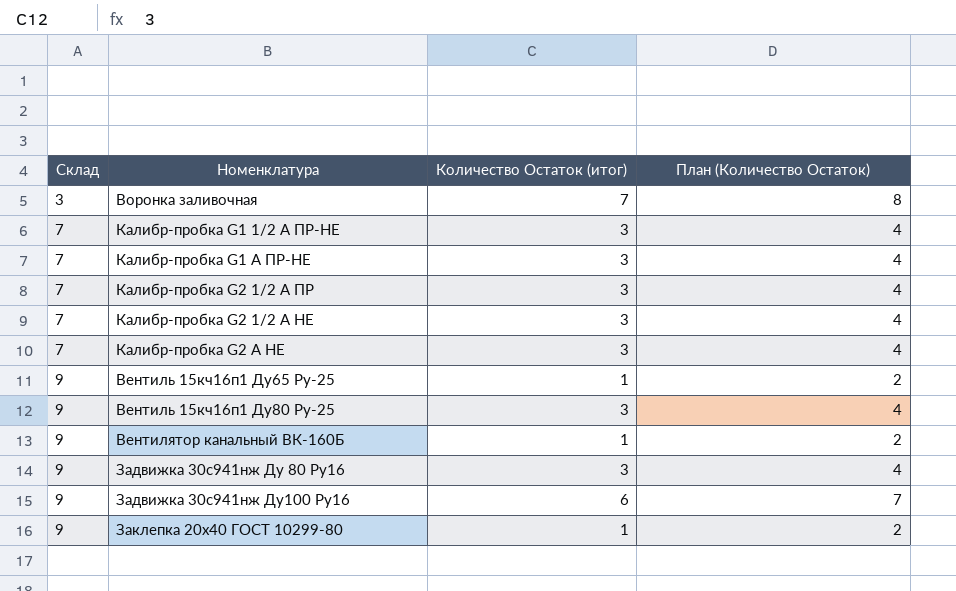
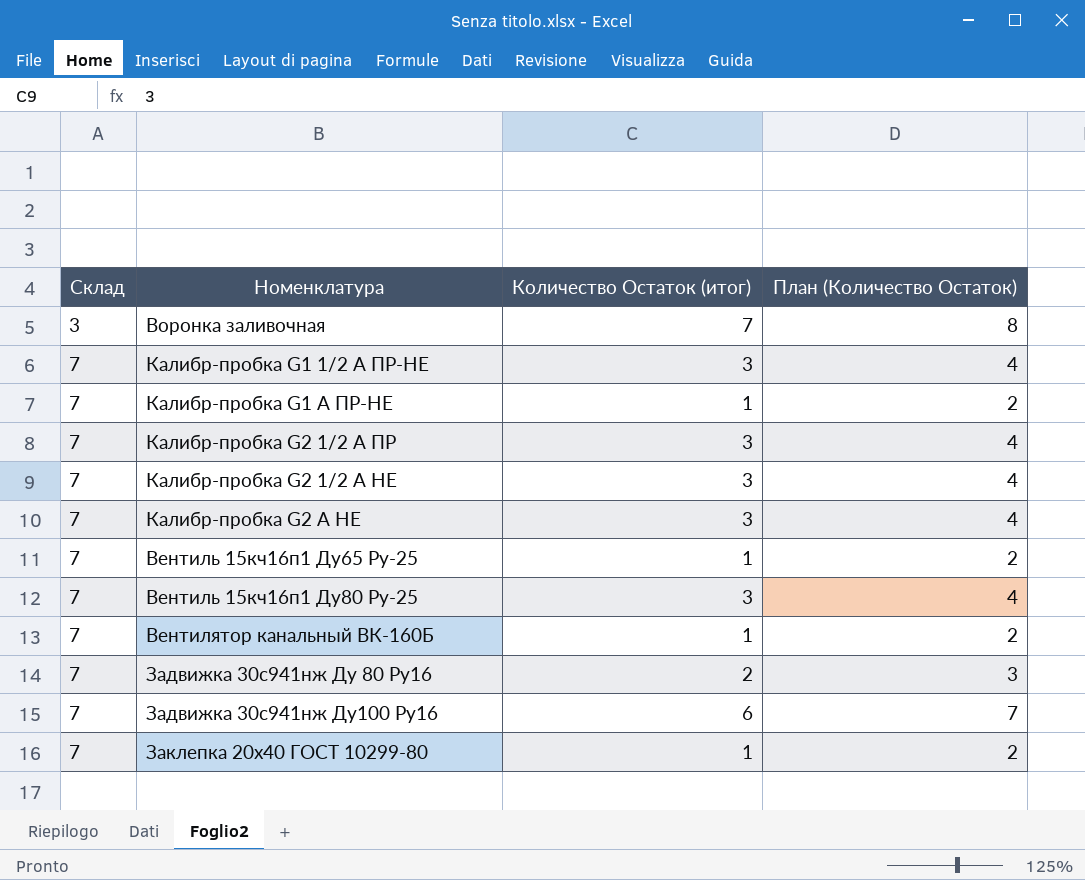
Калибр-пробка G1 A ПР-НЕ | Количество Остаток (итог): 3 -> 1
Калибр-пробка G1 A ПР-НЕ | План (Количество Остаток): 4 -> 2
Вентиль 15кч16п1 Ду65 Ру-25 | Склад: 9 -> 7
Вентиль 15кч16п1 Ду80 Ру-25 | Склад: 9 -> 7
Вентилятор канальный ВК-160Б | Склад: 9 -> 7
Задвижка 30с941нж Ду 80 Ру16 | Склад: 9 -> 7
Задвижка 30с941нж Ду 80 Ру16 | Количество Остаток (итог): 3 -> 2
Задвижка 30с941нж Ду 80 Ру16 | План (Количество Остаток): 4 -> 3
Задвижка 30с941нж Ду100 Ру16 | Склад: 9 -> 7
Заклепка 20х40 ГОСТ 10299-80 | Склад: 9 -> 7

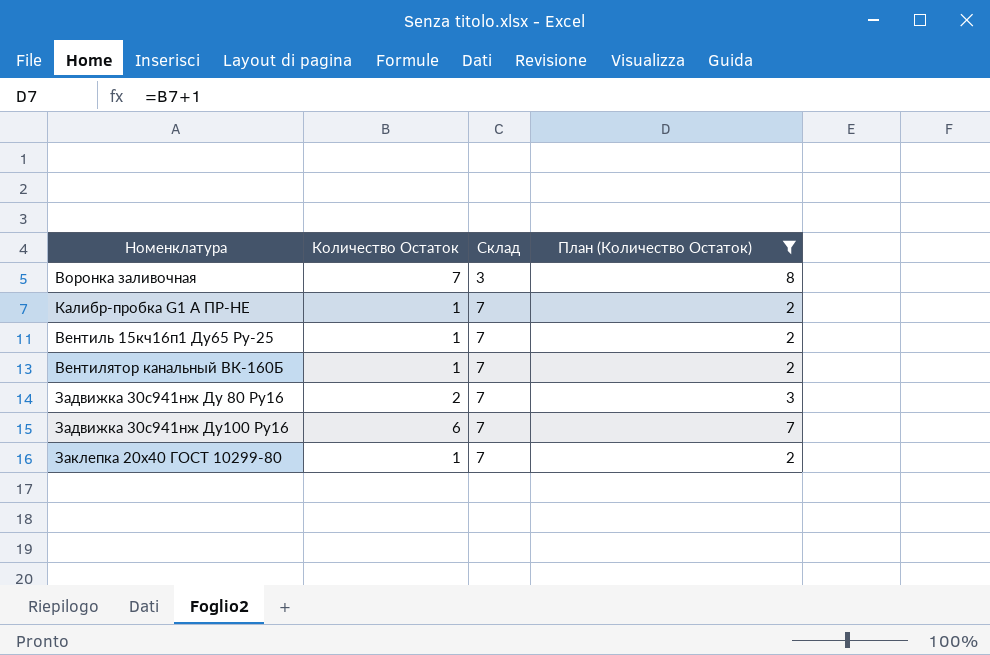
filter: none -> План (Количество Остаток) != 4
column name: Количество Остаток (итог) -> Количество Остаток
column Склад | position: 1 -> 3

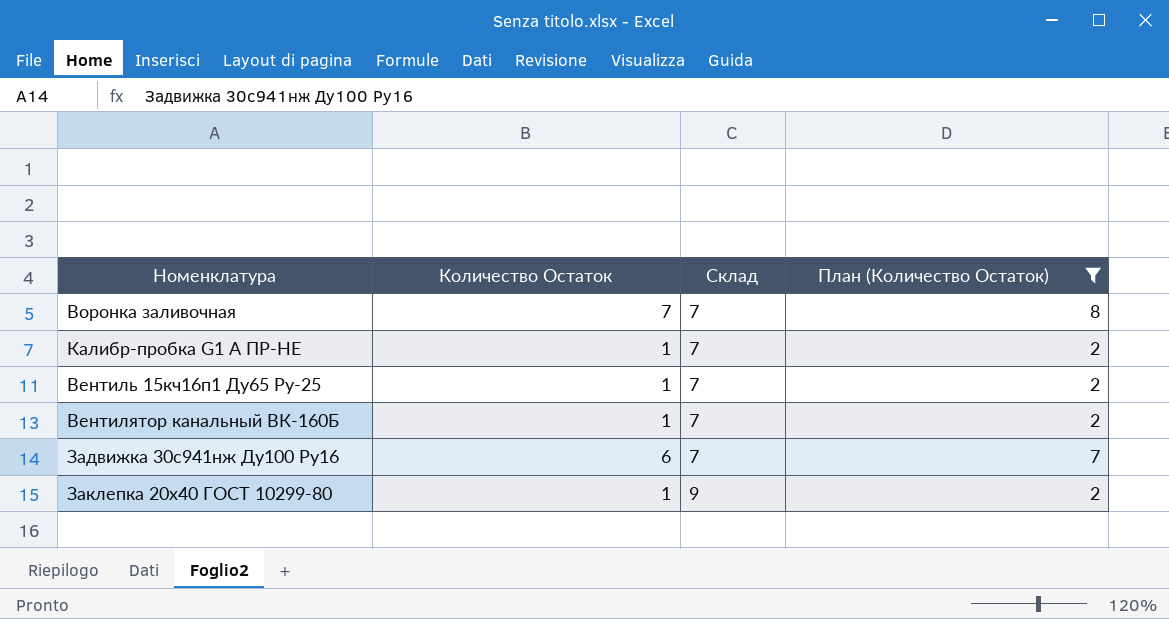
row Задвижка 30с941нж Ду 80 Ру16: 2 | 7 | 3 -> none
Воронка заливочная | Склад: 3 -> 7
Заклепка 20х40 ГОСТ 10299-80 | Склад: 7 -> 9

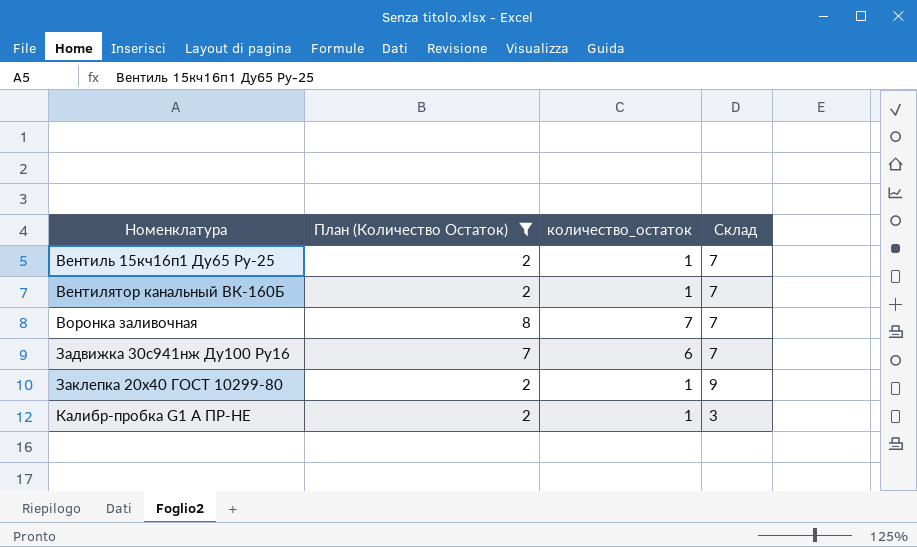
row order: Склад ascending -> Номенклатура ascending
column План (Количество Остаток) | position: 4 -> 2
column name: Количество Остаток -> количество_остаток
Калибр-пробка G1 A ПР-НЕ | Склад: 7 -> 3

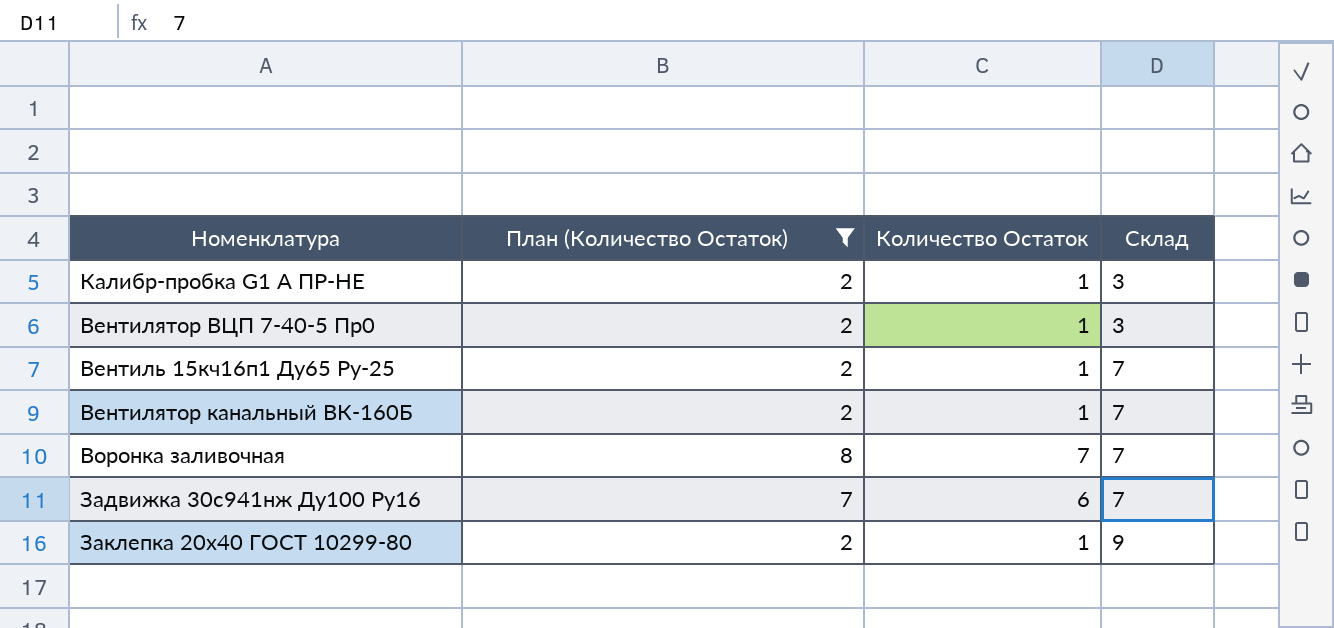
row order: Номенклатура ascending -> Склад ascending
column name: количество_остаток -> Количество Остаток
row Вентилятор ВЦП 7-40-5 Пр0: none -> 2 | 1 | 3

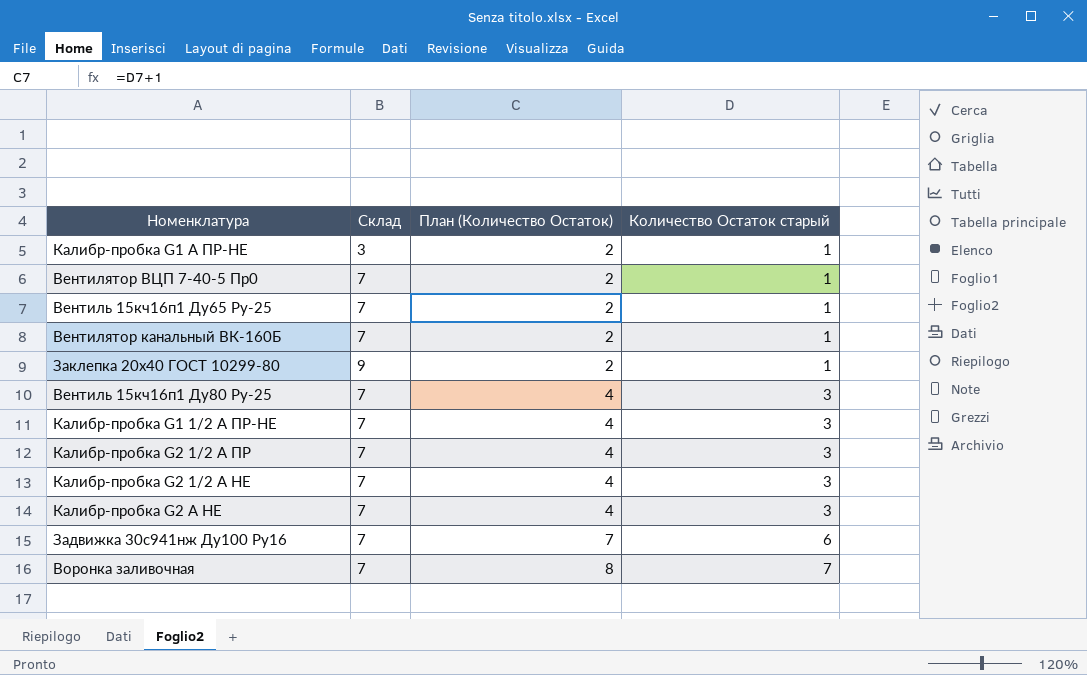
filter: План (Количество Остаток) != 4 -> none
row order: Склад ascending -> План (Количество Остаток) ascending
column Склад | position: 4 -> 2
column name: Количество Остаток -> Количество Остаток старый
Вентилятор ВЦП 7-40-5 Пр0 | Склад: 3 -> 7

